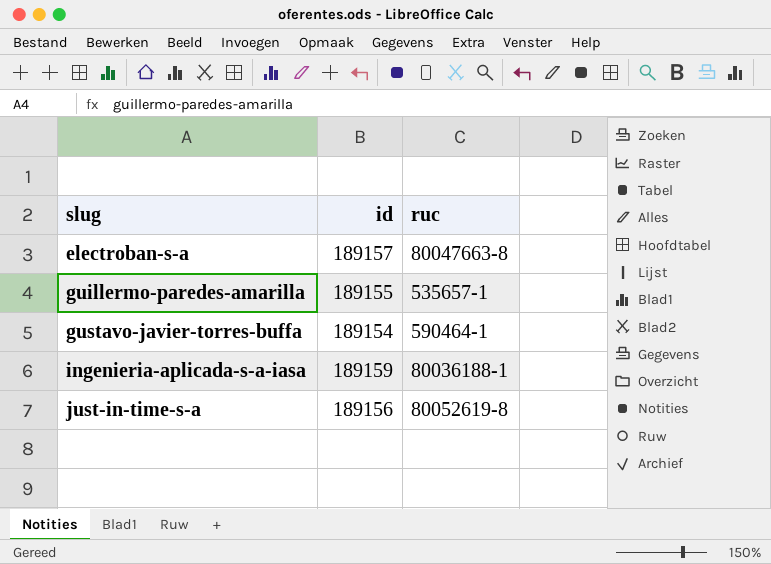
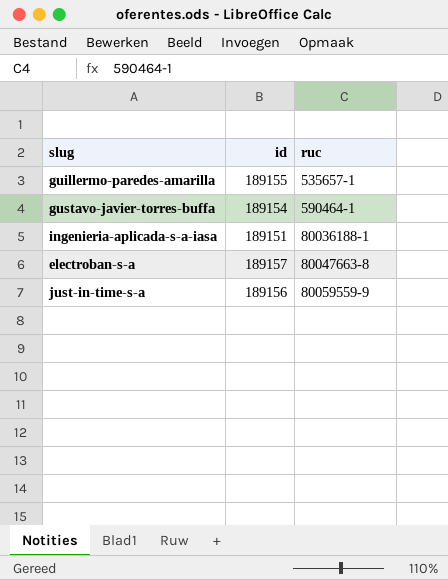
row order: slug ascending -> ruc ascending
ingenieria-aplicada-s-a-iasa | id: 189159 -> 189151
just-in-time-s-a | ruc: 80052619-8 -> 80059559-9

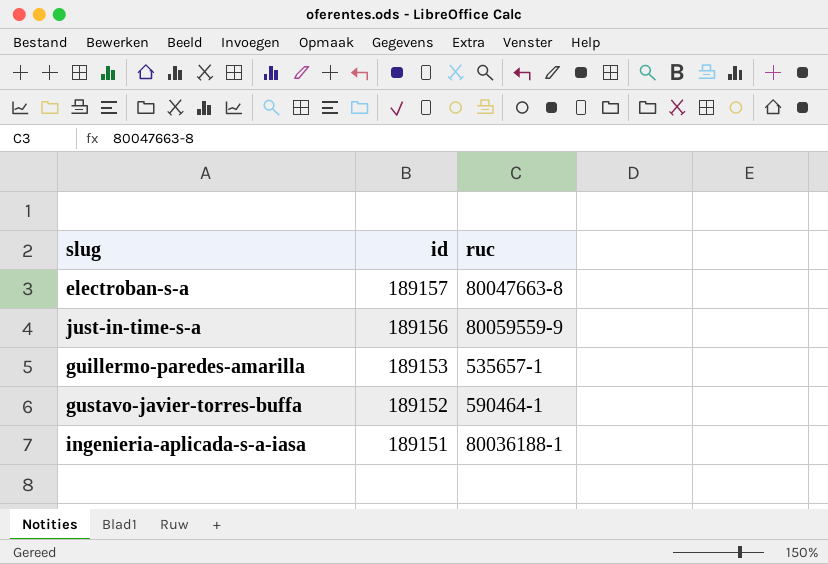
row order: ruc ascending -> id descending
guillermo-paredes-amarilla | id: 189155 -> 189153
gustavo-javier-torres-buffa | id: 189154 -> 189152

